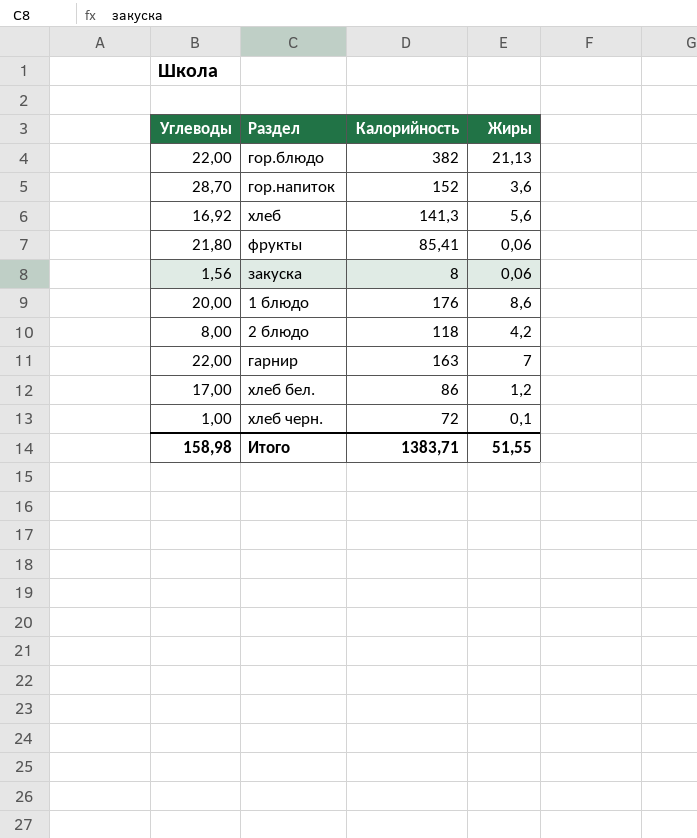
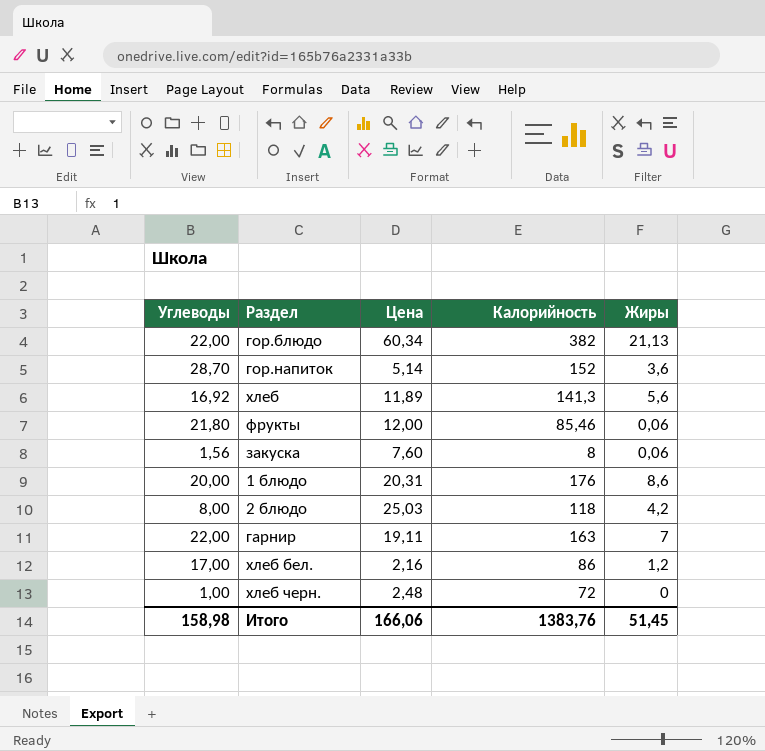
column Цена | position: none -> 3
фрукты | Калорийность: 85,41 -> 85,46
хлеб черн. | Жиры: 0,1 -> 0
Итого | Калорийность: 1383,71 -> 1383,76
Итого | Жиры: 51,55 -> 51,45

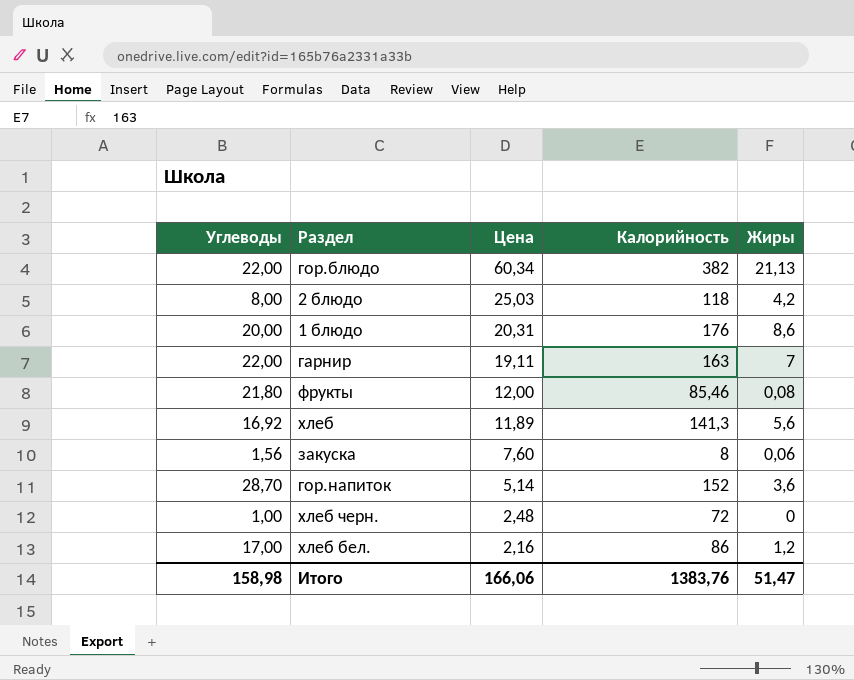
row order: none -> Цена descending
фрукты | Жиры: 0,06 -> 0,08
Итого | Жиры: 51,45 -> 51,47

